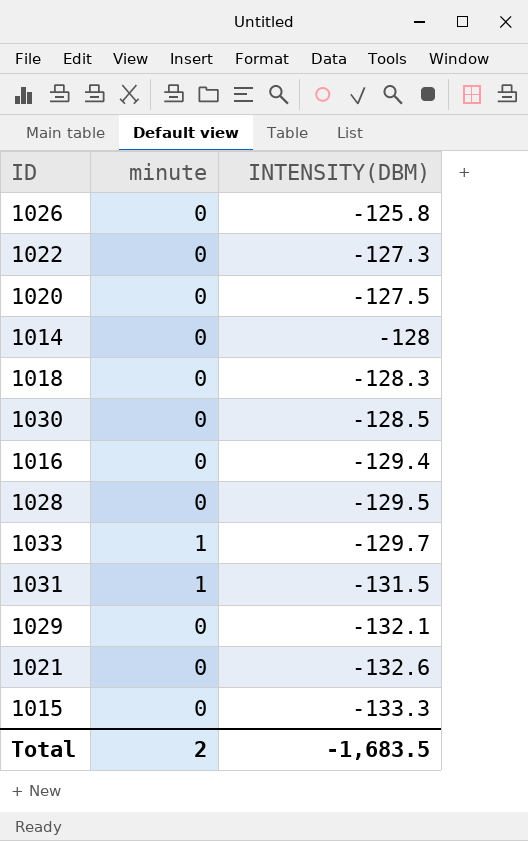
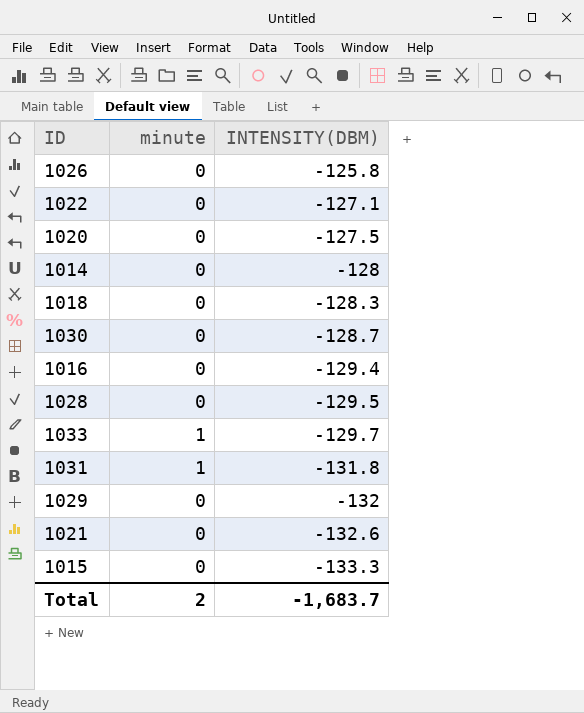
1022 | INTENSITY(DBM): -127.3 -> -127.1
1030 | INTENSITY(DBM): -128.5 -> -128.7
1031 | INTENSITY(DBM): -131.5 -> -131.8
1029 | INTENSITY(DBM): -132.1 -> -132
Total | INTENSITY(DBM): -1,683.5 -> -1,683.7

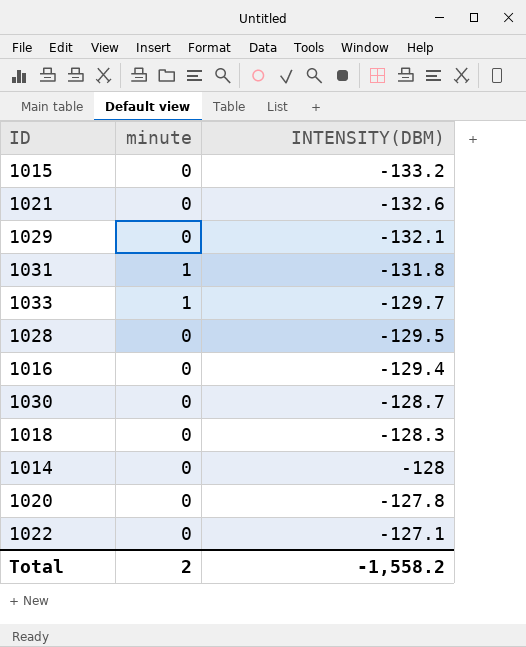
row order: INTENSITY(DBM) descending -> INTENSITY(DBM) ascending
row 1026: 0 | -125.8 -> none
1015 | INTENSITY(DBM): -133.3 -> -133.2
1029 | INTENSITY(DBM): -132 -> -132.1
1020 | INTENSITY(DBM): -127.5 -> -127.8
Total | INTENSITY(DBM): -1,683.7 -> -1,558.2

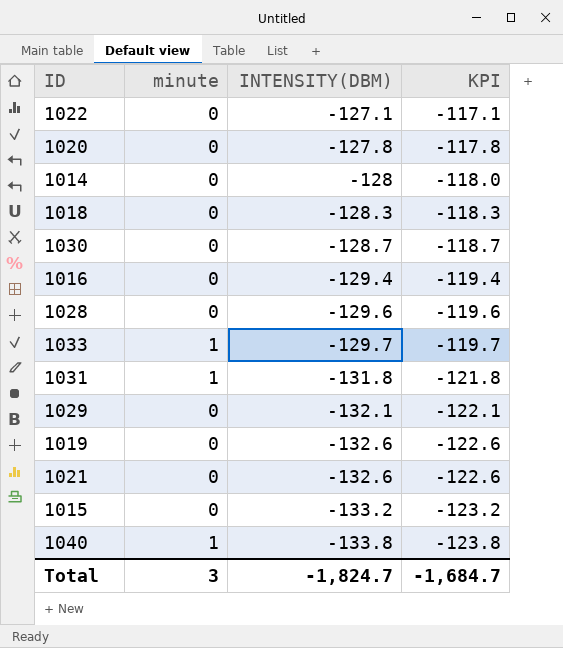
row order: INTENSITY(DBM) ascending -> INTENSITY(DBM) descending
column KPI | formula: none -> [INTENSITY(DBM)] + 10
1028 | INTENSITY(DBM): -129.5 -> -129.6
row 1019: none -> 0 | -132.6 | -122.6
row 1040: none -> 1 | -133.8 | -123.8
Total | minute: 2 -> 3
Total | INTENSITY(DBM): -1,558.2 -> -1,824.7

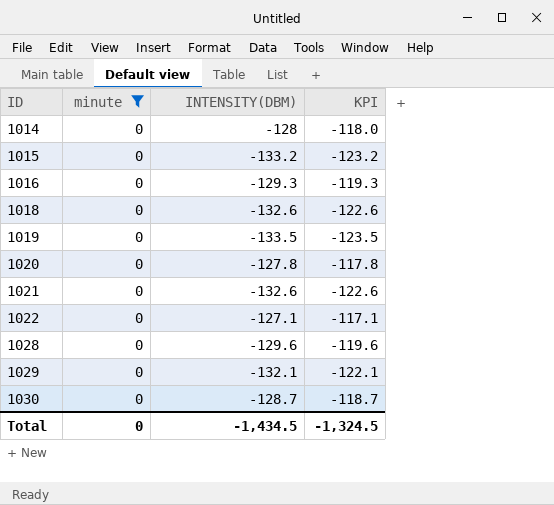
filter: none -> minute = 0
row order: INTENSITY(DBM) descending -> ID ascending
1016 | INTENSITY(DBM): -129.4 -> -129.3
1016 | KPI: -119.4 -> -119.3
1018 | INTENSITY(DBM): -128.3 -> -132.6
1018 | KPI: -118.3 -> -122.6
1019 | INTENSITY(DBM): -132.6 -> -133.5
1019 | KPI: -122.6 -> -123.5
Total | minute: 3 -> 0
Total | INTENSITY(DBM): -1,824.7 -> -1,434.5
Total | KPI: -1,684.7 -> -1,324.5

